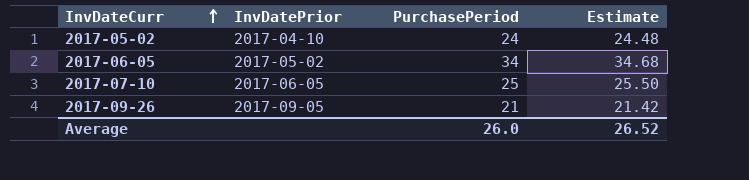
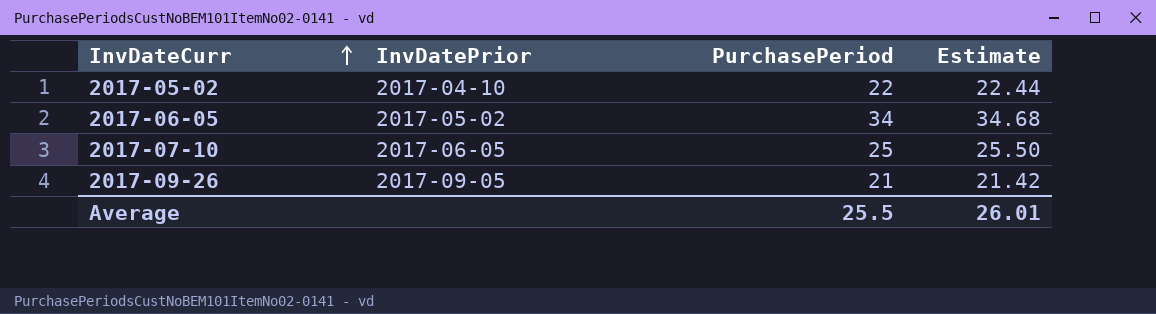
2017-05-02 | PurchasePeriod: 24 -> 22
2017-05-02 | Estimate: 24.48 -> 22.44
Average | PurchasePeriod: 26.0 -> 25.5
Average | Estimate: 26.52 -> 26.01

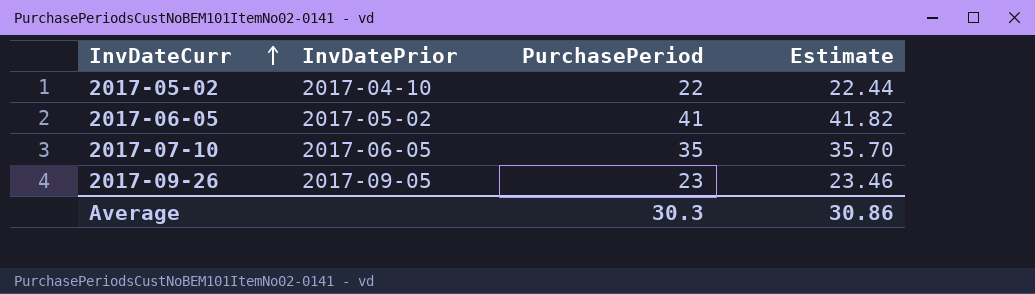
2017-06-05 | PurchasePeriod: 34 -> 41
2017-06-05 | Estimate: 34.68 -> 41.82
2017-07-10 | PurchasePeriod: 25 -> 35
2017-07-10 | Estimate: 25.50 -> 35.70
2017-09-26 | PurchasePeriod: 21 -> 23
2017-09-26 | Estimate: 21.42 -> 23.46
Average | PurchasePeriod: 25.5 -> 30.3
Average | Estimate: 26.01 -> 30.86

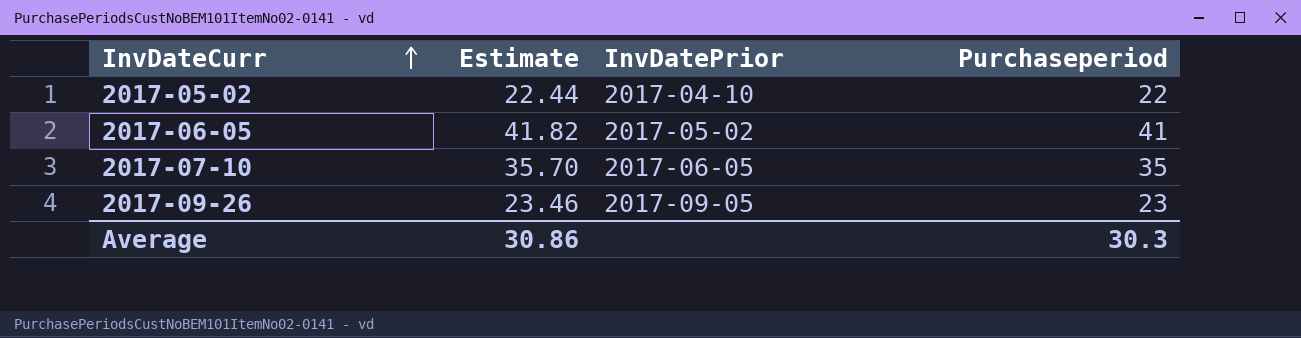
column Estimate | position: 4 -> 2
column name: PurchasePeriod -> Purchaseperiod

